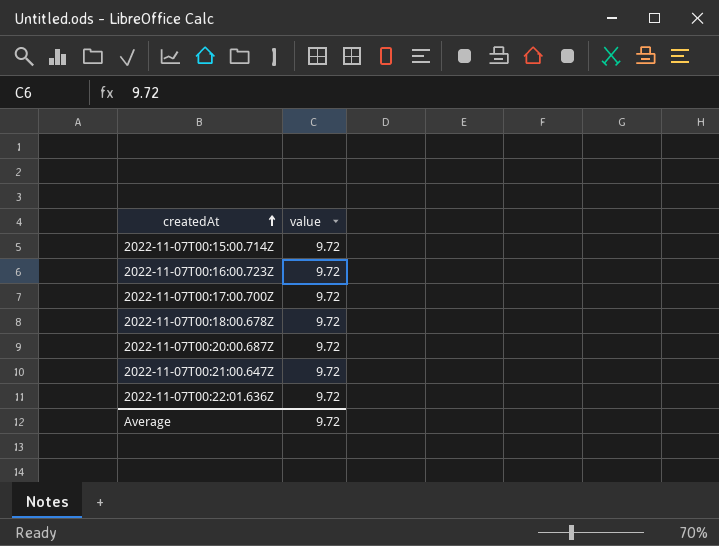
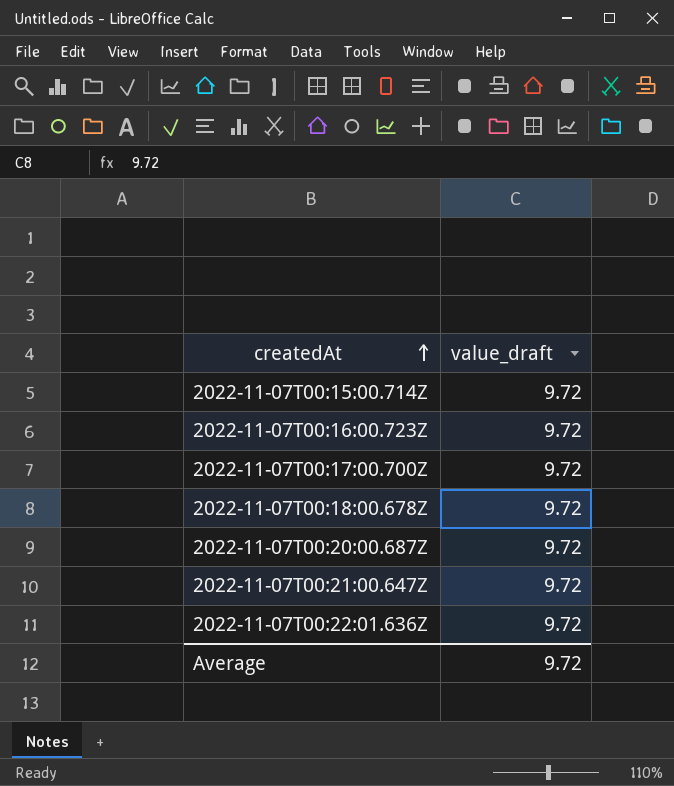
column name: value -> value_draft

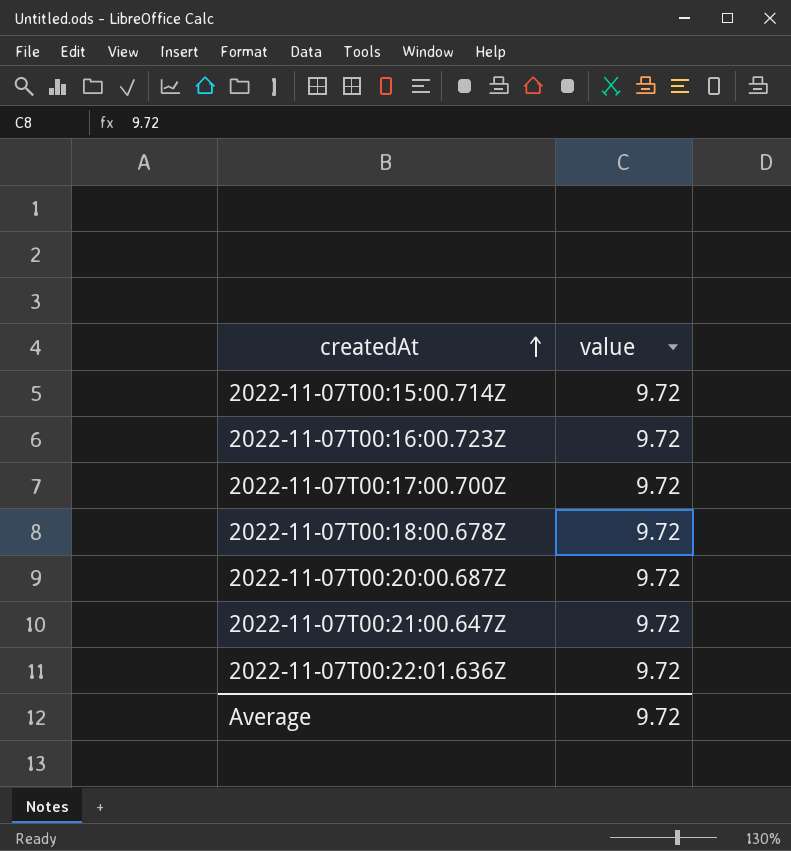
column name: value_draft -> value

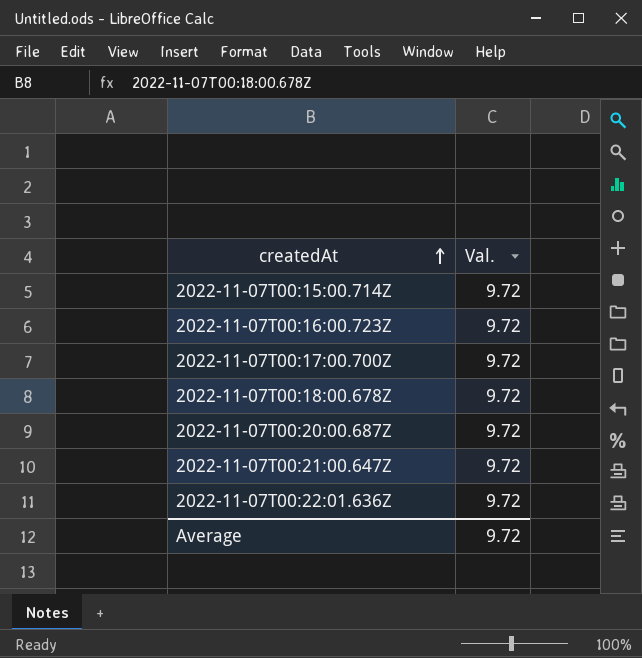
column name: value -> Val.

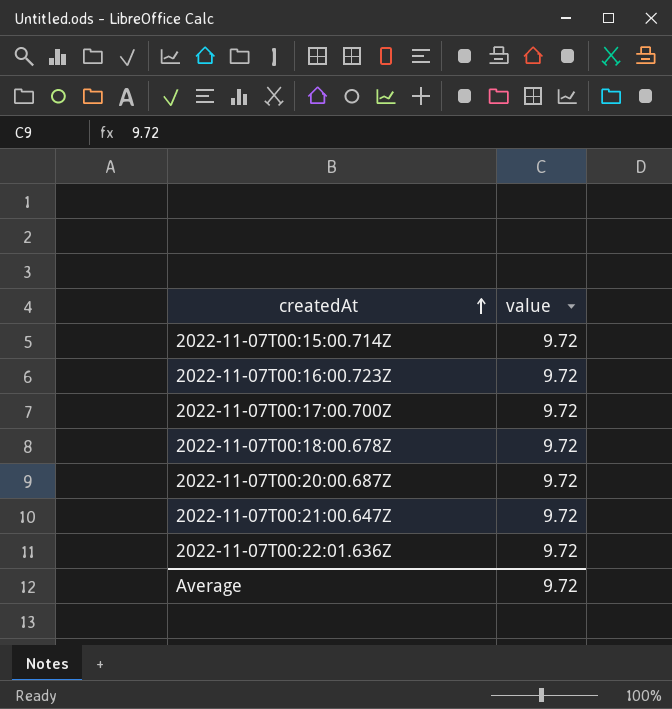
column name: Val. -> value

